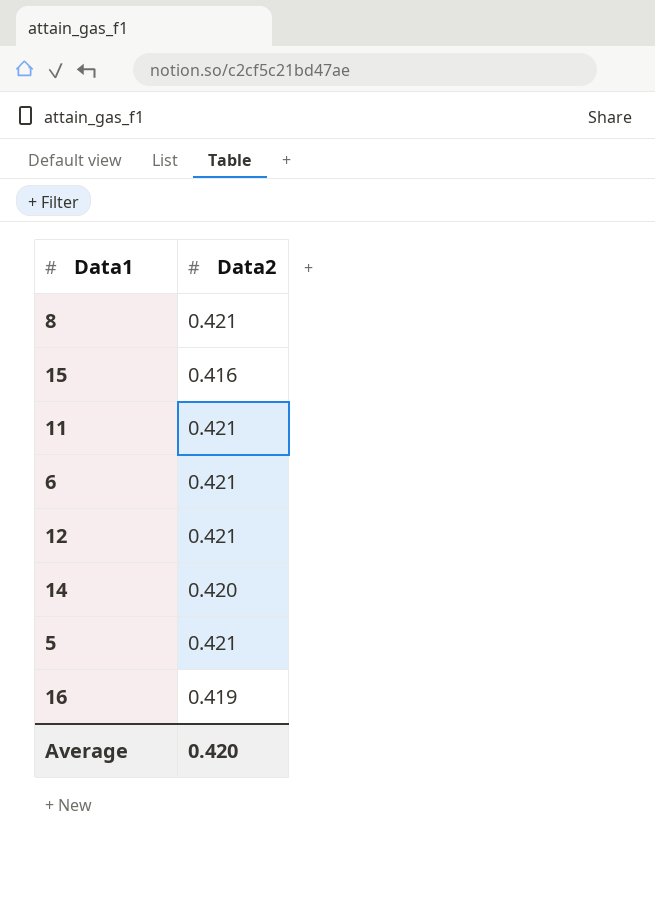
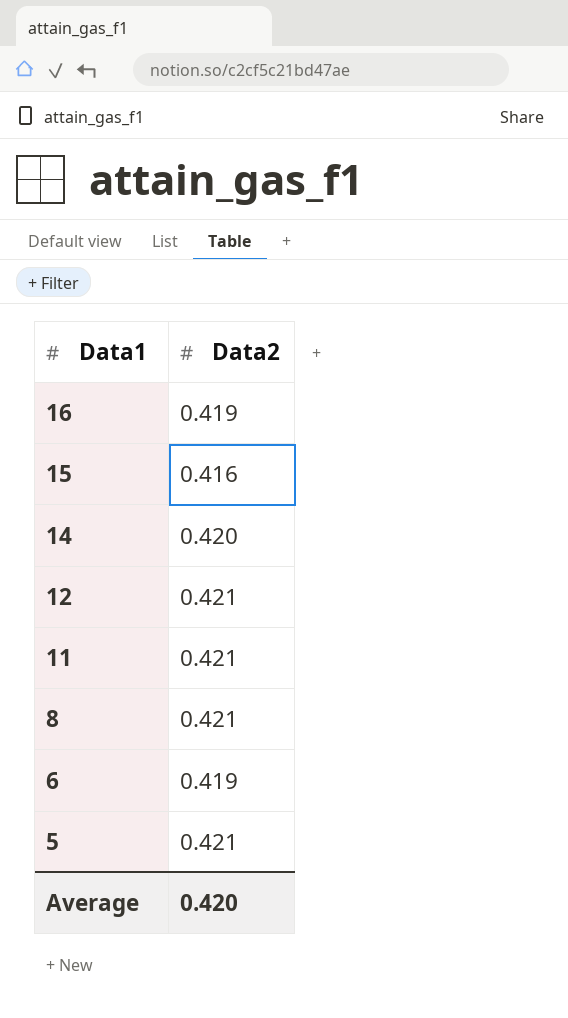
row order: none -> Data1 descending
6 | Data2: 0.421 -> 0.419

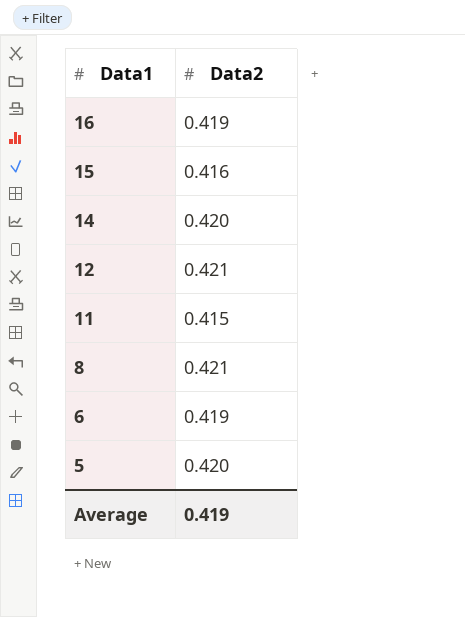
11 | Data2: 0.421 -> 0.415
5 | Data2: 0.421 -> 0.420
Average | Data2: 0.420 -> 0.419

